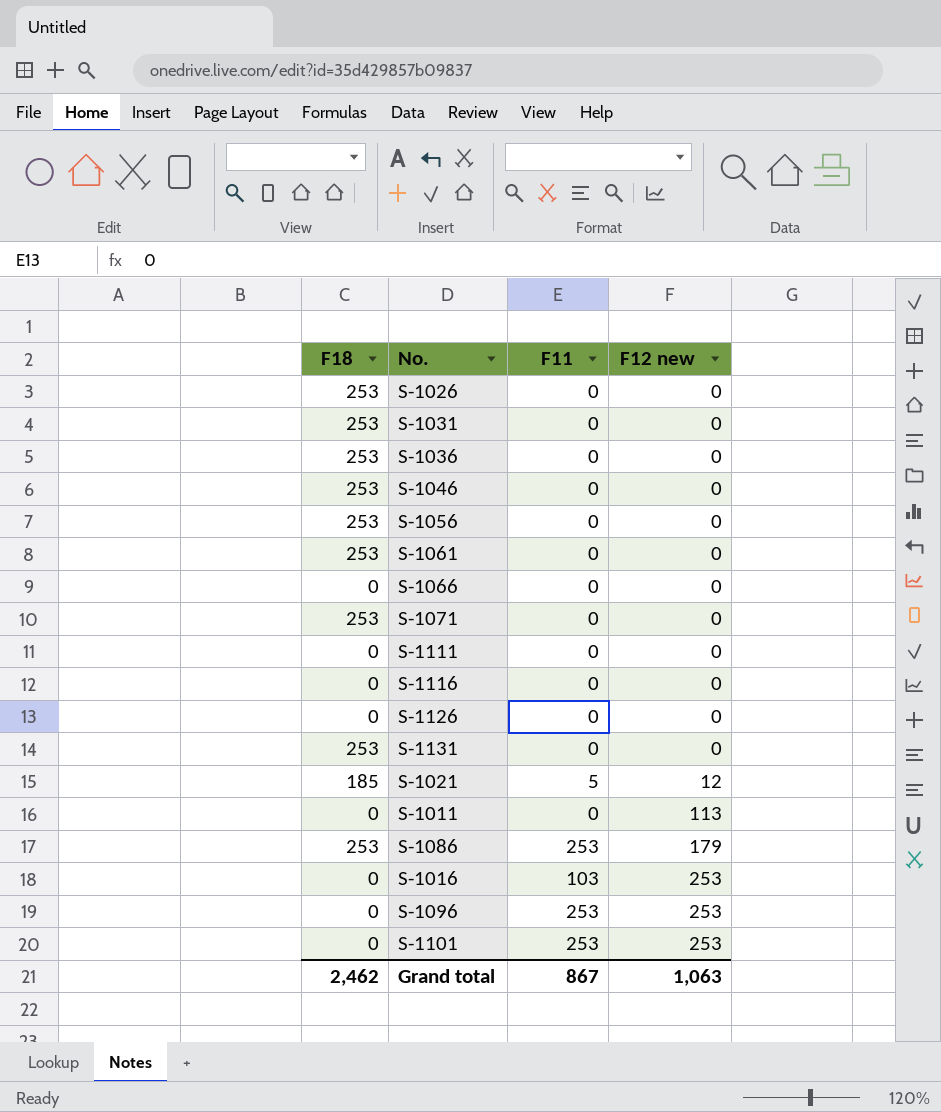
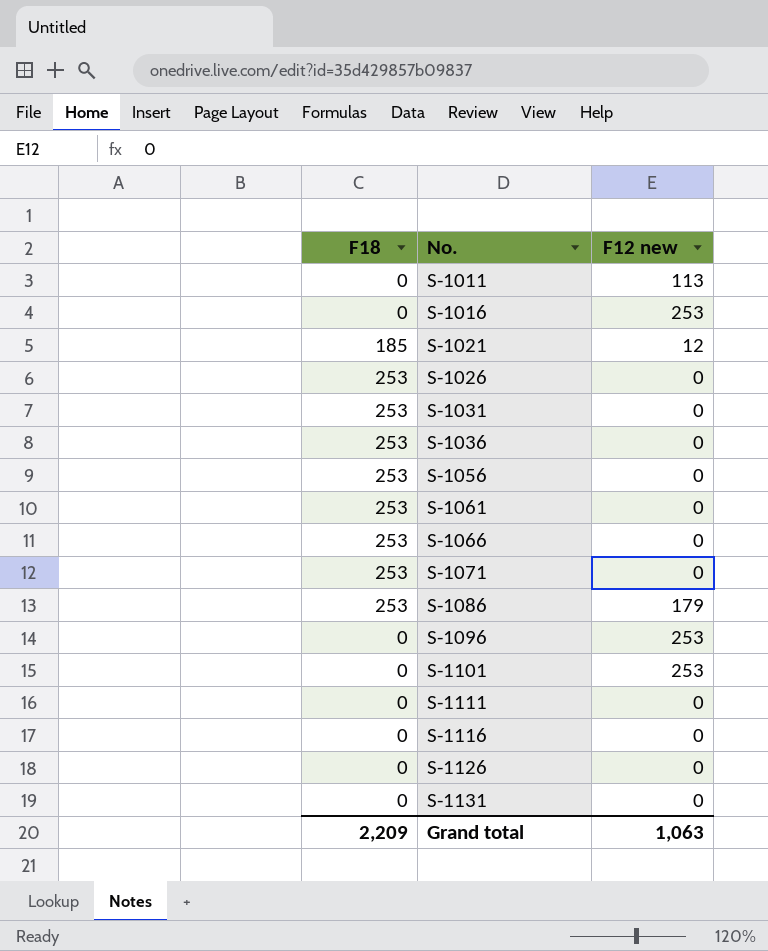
row order: F12 new ascending -> No. ascending
column F11 | position: 3 -> none
row S-1046: 253 | 0 | 0 -> none
S-1066 | F18: 0 -> 253
S-1131 | F18: 253 -> 0
Grand total | F18: 2,462 -> 2,209

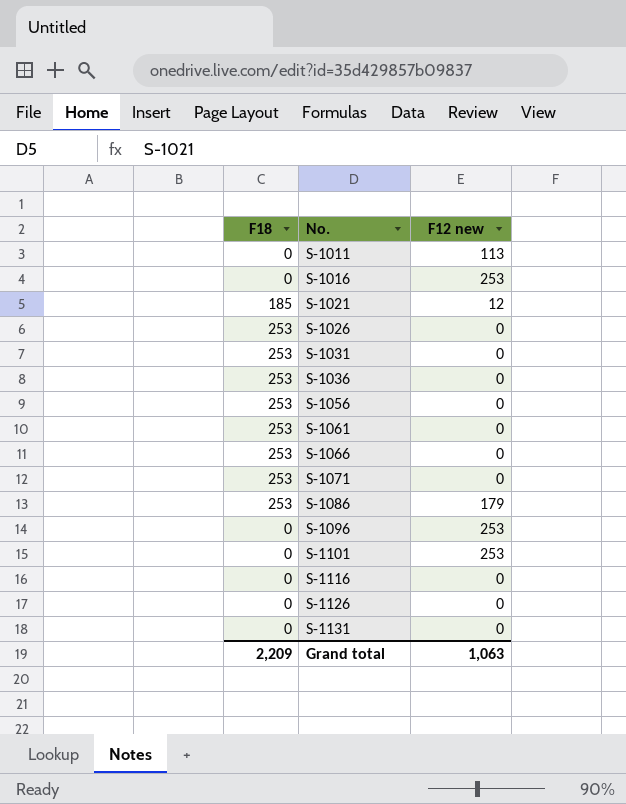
row S-1111: 0 | 0 -> none

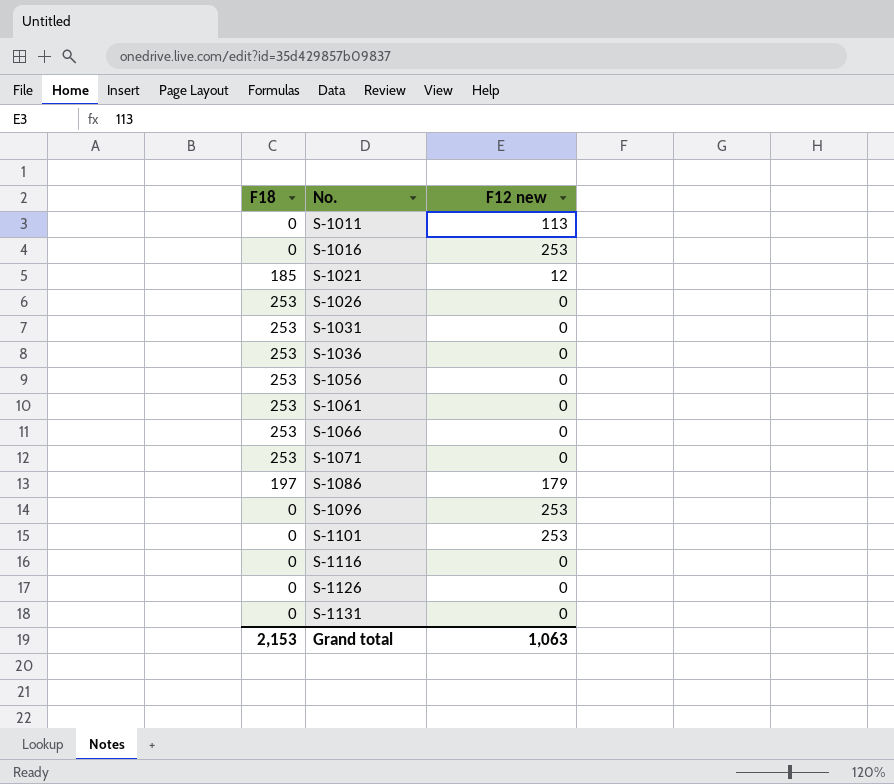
S-1086 | F18: 253 -> 197
Grand total | F18: 2,209 -> 2,153

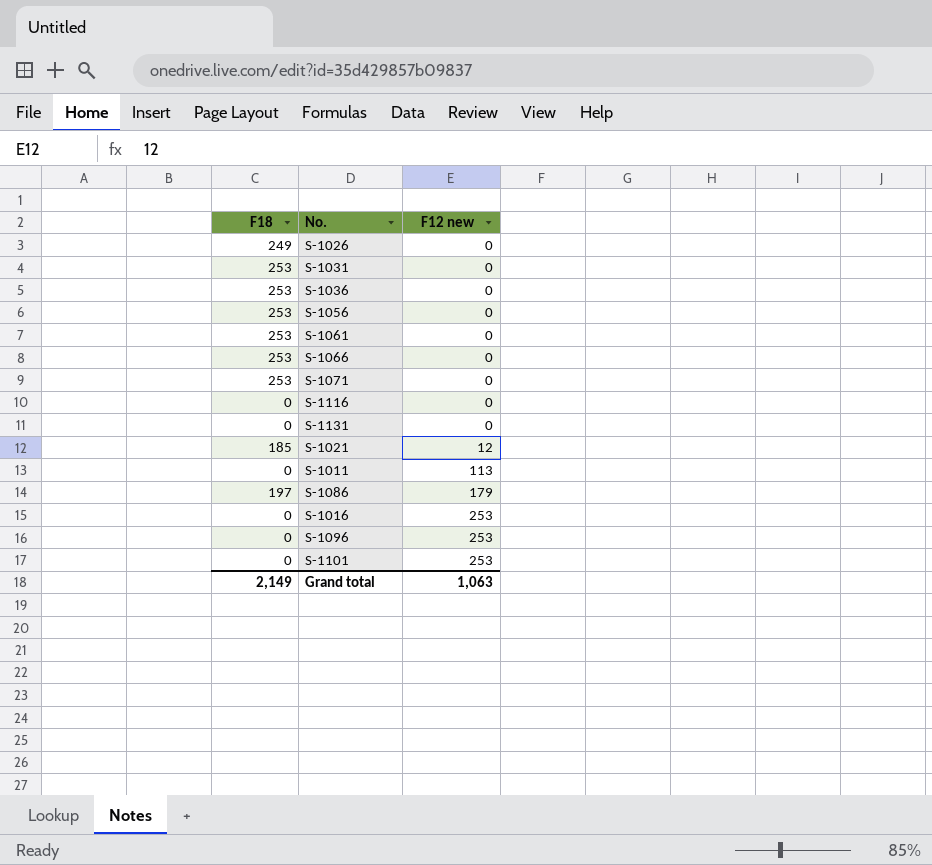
row order: No. ascending -> F12 new ascending
row S-1126: 0 | 0 -> none
S-1026 | F18: 253 -> 249
Grand total | F18: 2,153 -> 2,149

